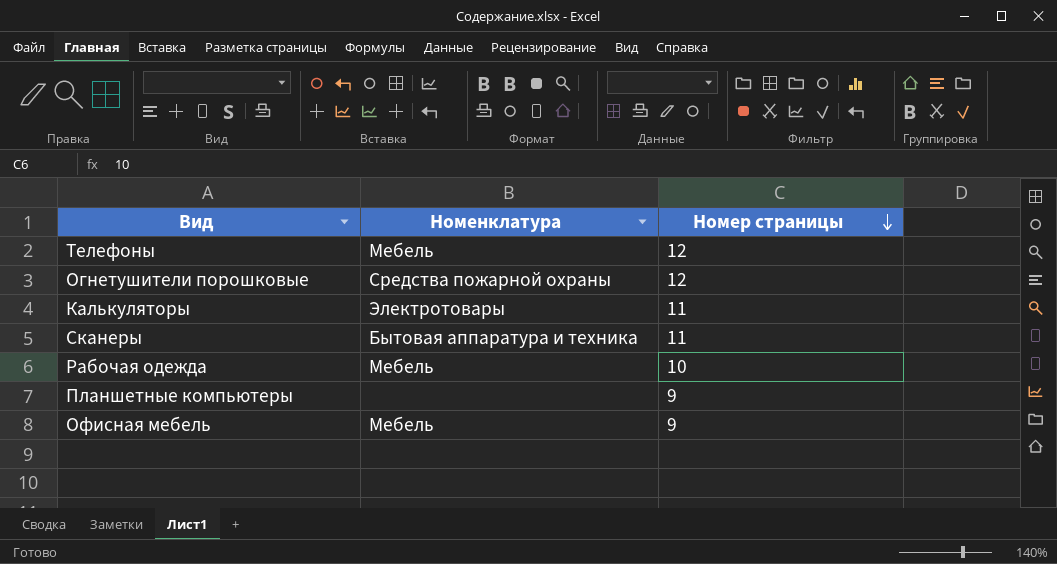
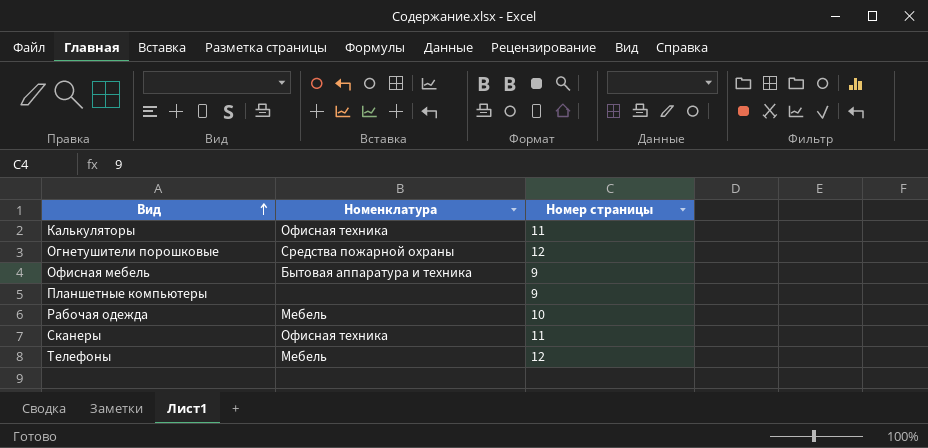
row order: Номер страницы descending -> Вид ascending
Калькуляторы | Номенклатура: Электротовары -> Офисная техника
Офисная мебель | Номенклатура: Мебель -> Бытовая аппаратура и техника
Сканеры | Номенклатура: Бытовая аппаратура и техника -> Офисная техника

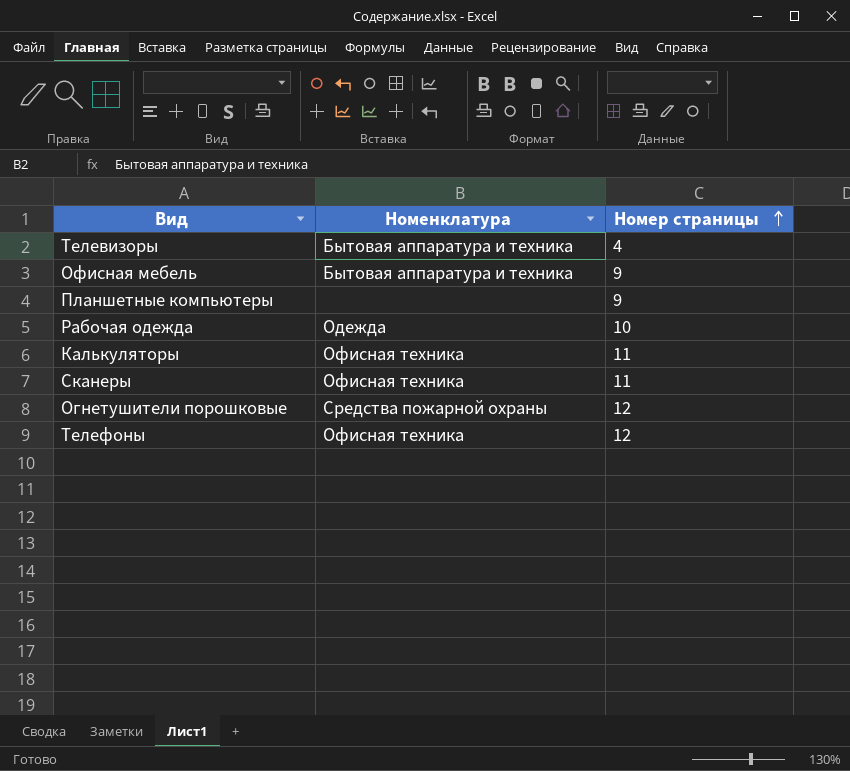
row order: Вид ascending -> Номер страницы ascending
row Телевизоры: none -> Бытовая аппаратура и техника | 4
Рабочая одежда | Номенклатура: Мебель -> Одежда
Телефоны | Номенклатура: Мебель -> Офисная техника

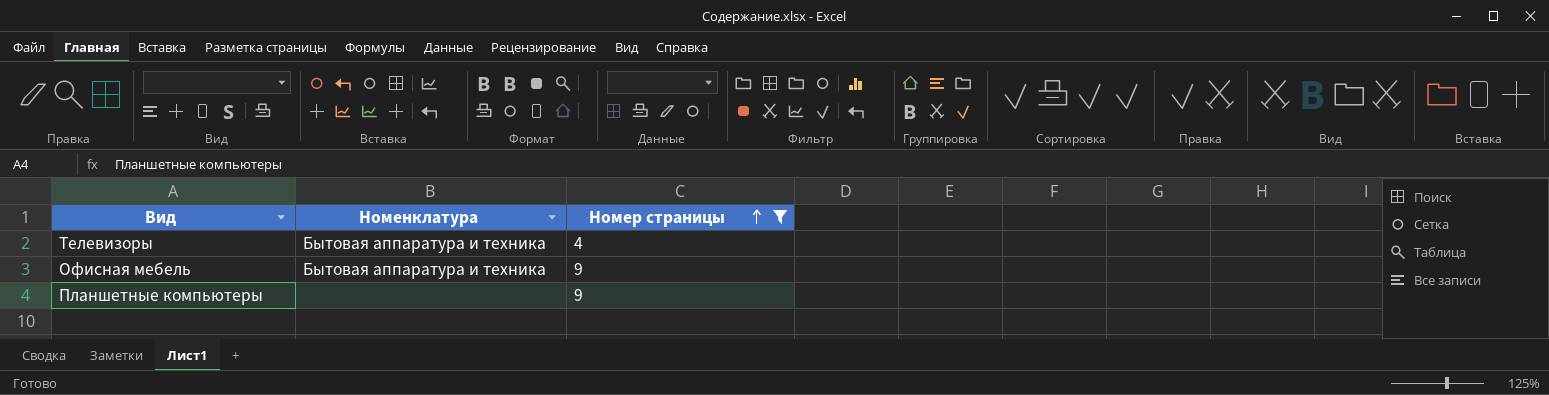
filter: none -> Номер страницы <= 9

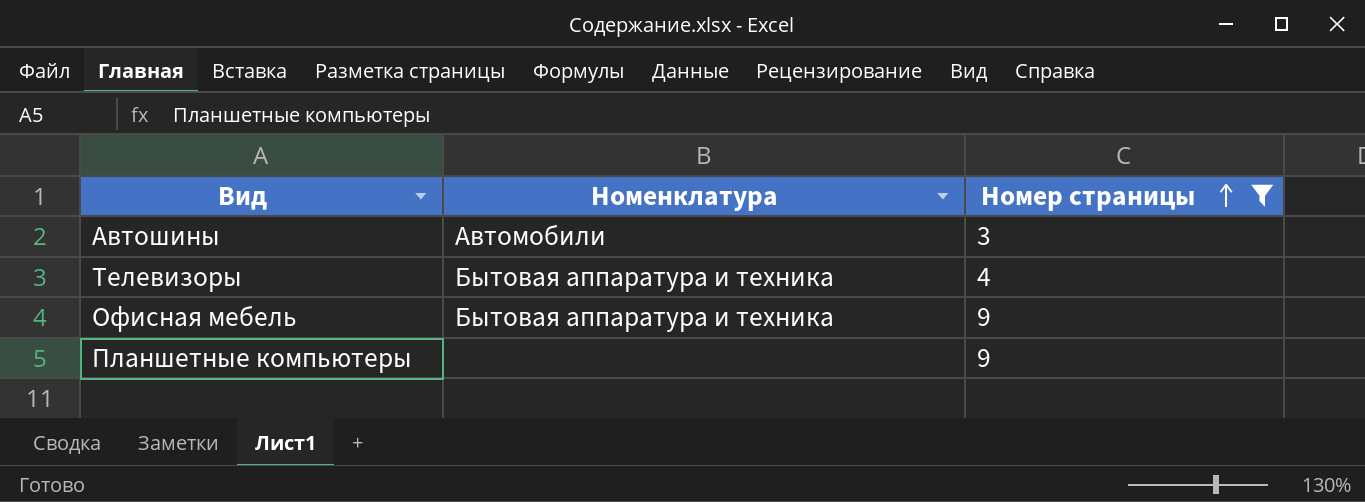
row Автошины: none -> Автомобили | 3

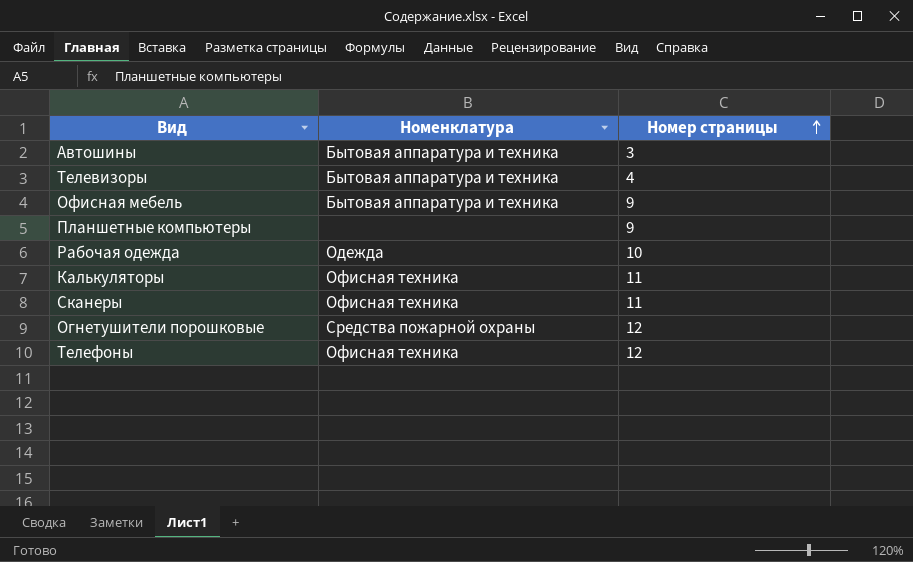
filter: Номер страницы <= 9 -> none
Автошины | Номенклатура: Автомобили -> Бытовая аппаратура и техника

